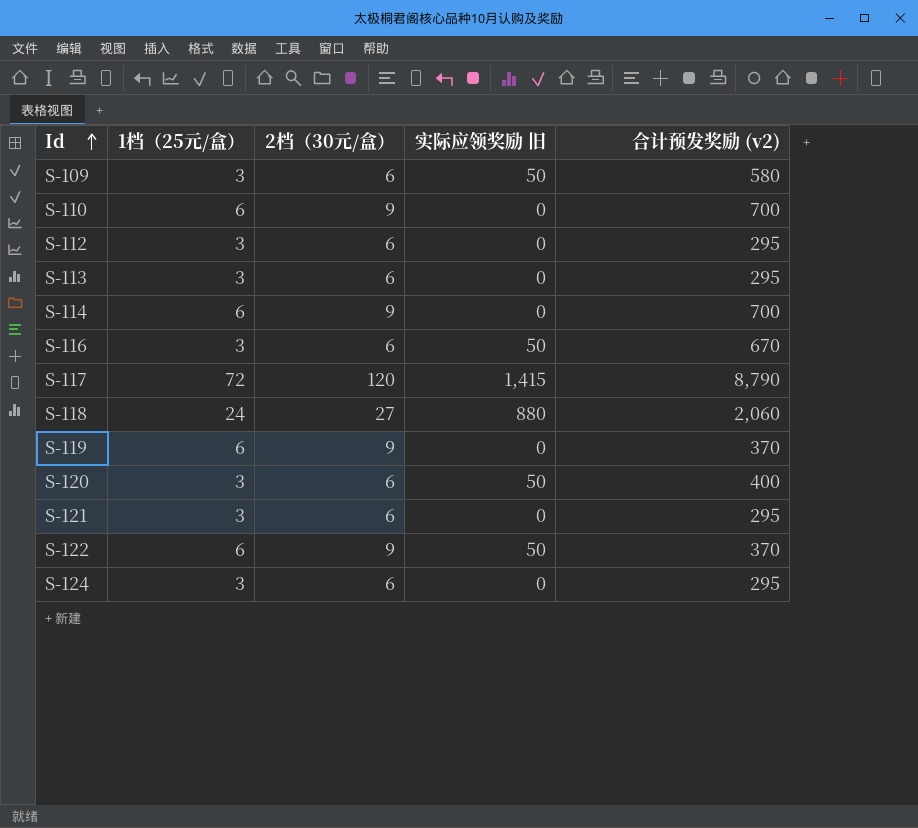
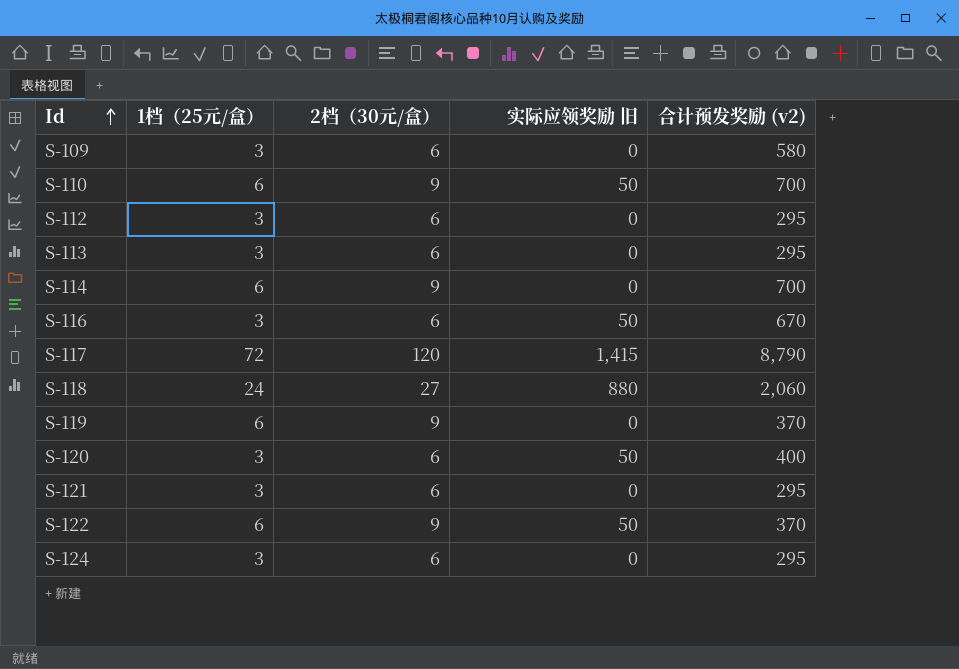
S-109 | 实际应领奖励 旧: 50 -> 0
S-110 | 实际应领奖励 旧: 0 -> 50

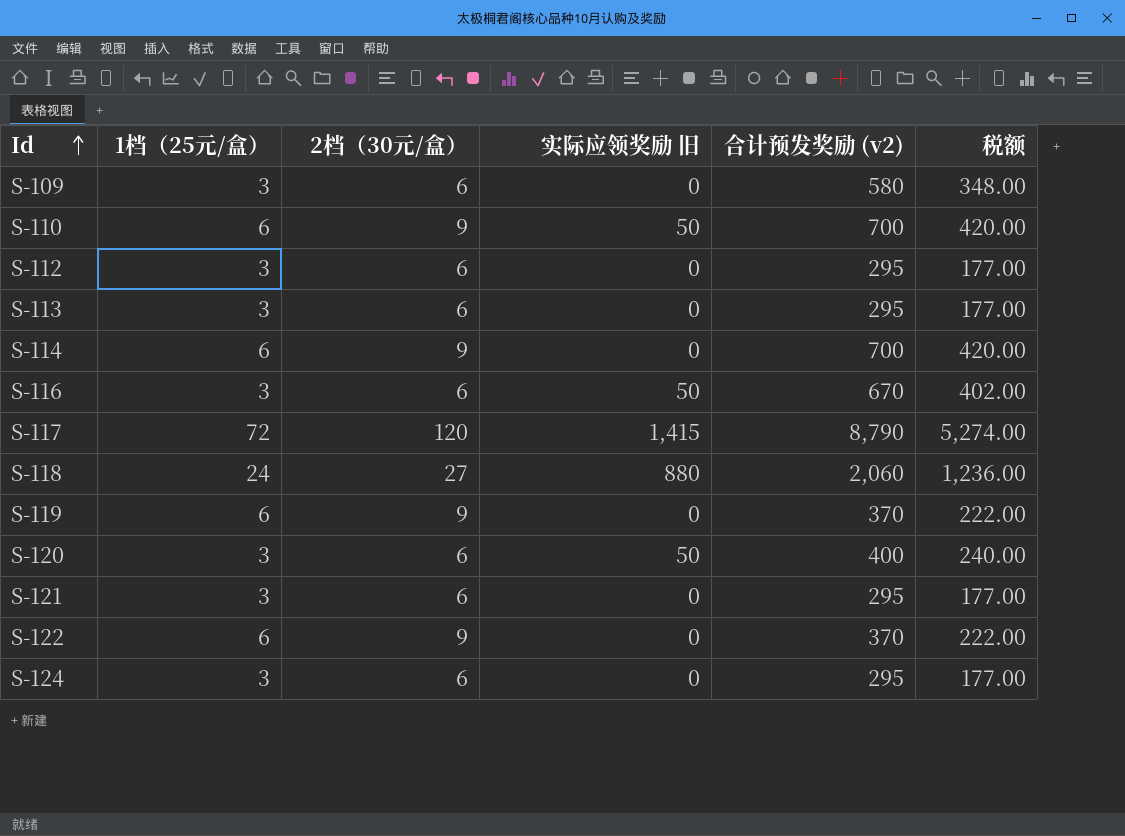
column 税额 | formula: none -> [合计预发奖励 (v2)] * 0.6
S-122 | 实际应领奖励 旧: 50 -> 0

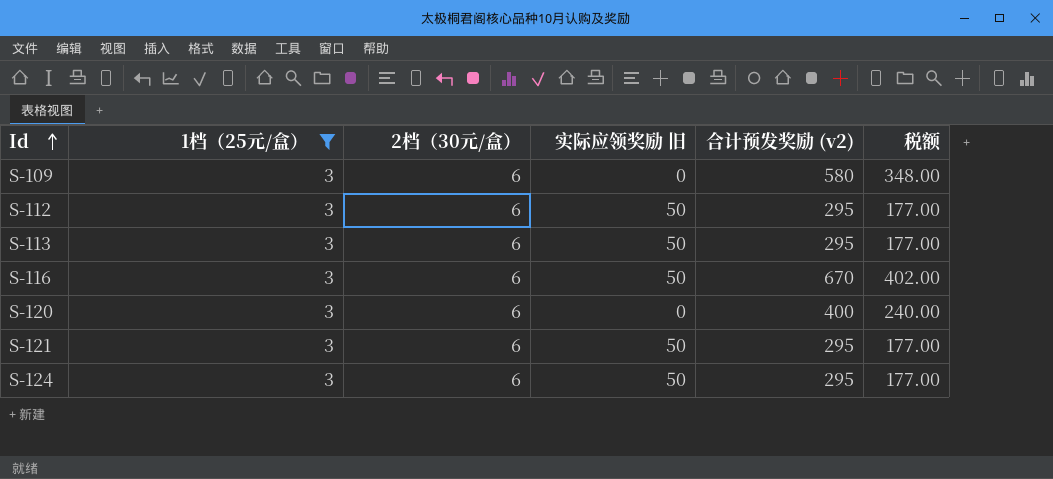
filter: none -> 1档（25元/盒） = 3
S-112 | 实际应领奖励 旧: 0 -> 50
S-113 | 实际应领奖励 旧: 0 -> 50
S-120 | 实际应领奖励 旧: 50 -> 0
S-121 | 实际应领奖励 旧: 0 -> 50
S-124 | 实际应领奖励 旧: 0 -> 50

